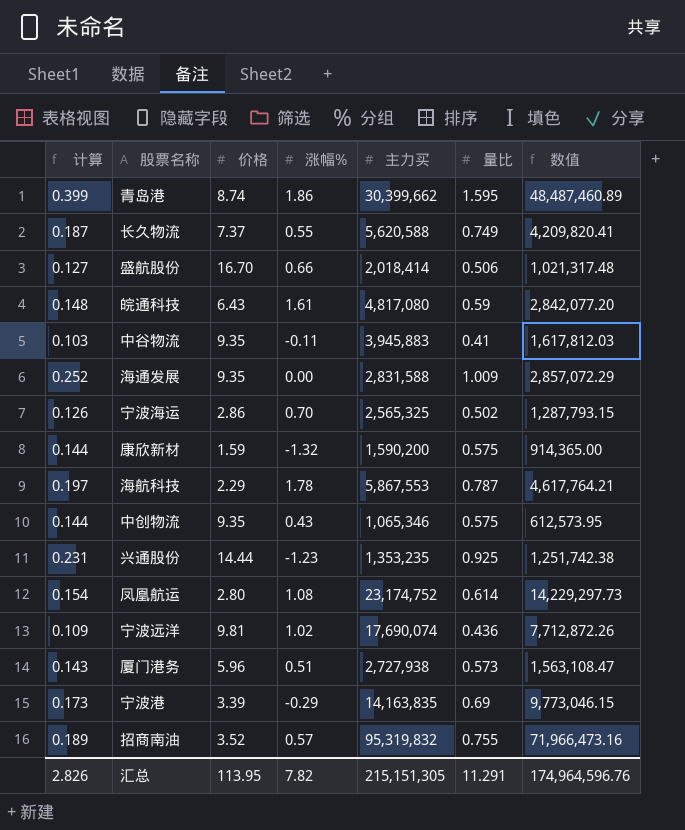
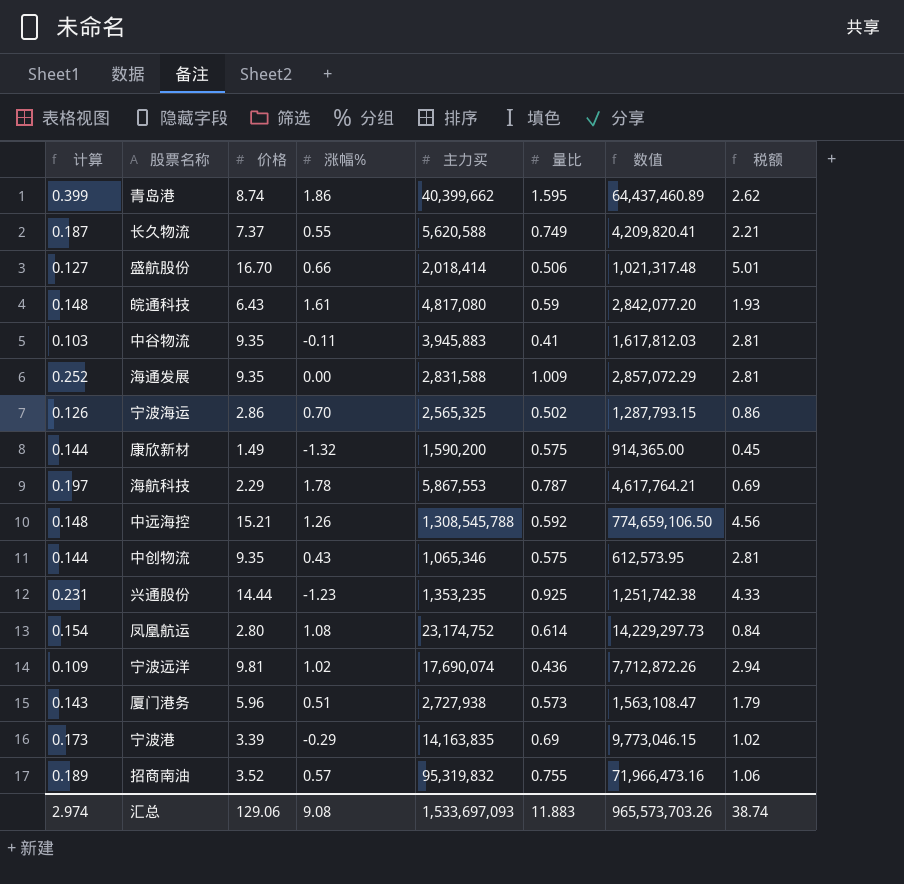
column 税额 | formula: none -> [价格] * 0.3
青岛港 | 主力买: 30,399,662 -> 40,399,662
青岛港 | 数值: 48,487,460.89 -> 64,437,460.89
康欣新材 | 价格: 1.59 -> 1.49
row 中远海控: none -> 0.148 | 15.21 | 1.26 | 1,308,545,788 | 0.592 | 774,659,106.50 | 4.56
汇总 | 计算: 2.826 -> 2.974
汇总 | 价格: 113.95 -> 129.06
汇总 | 涨幅%: 7.82 -> 9.08
汇总 | 主力买: 215,151,305 -> 1,533,697,093
汇总 | 量比: 11.291 -> 11.883
汇总 | 数值: 174,964,596.76 -> 965,573,703.26

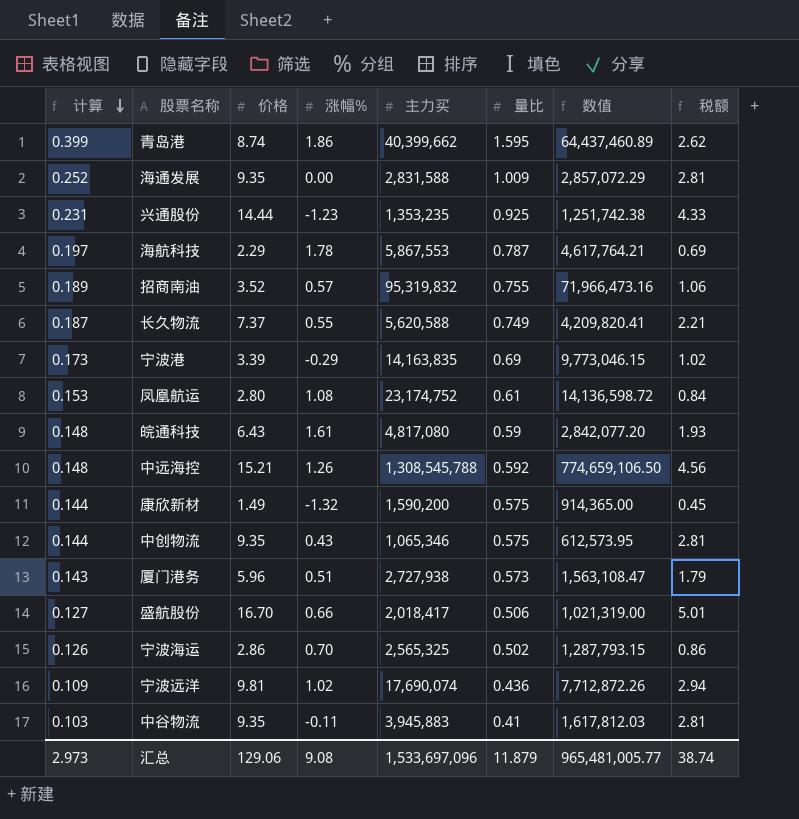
row order: none -> 计算 descending
凤凰航运 | 计算: 0.154 -> 0.153
凤凰航运 | 量比: 0.614 -> 0.61
凤凰航运 | 数值: 14,229,297.73 -> 14,136,598.72
盛航股份 | 主力买: 2,018,414 -> 2,018,417
盛航股份 | 数值: 1,021,317.48 -> 1,021,319.00
汇总 | 计算: 2.974 -> 2.973
汇总 | 主力买: 1,533,697,093 -> 1,533,697,096
汇总 | 量比: 11.883 -> 11.879
汇总 | 数值: 965,573,703.26 -> 965,481,005.77

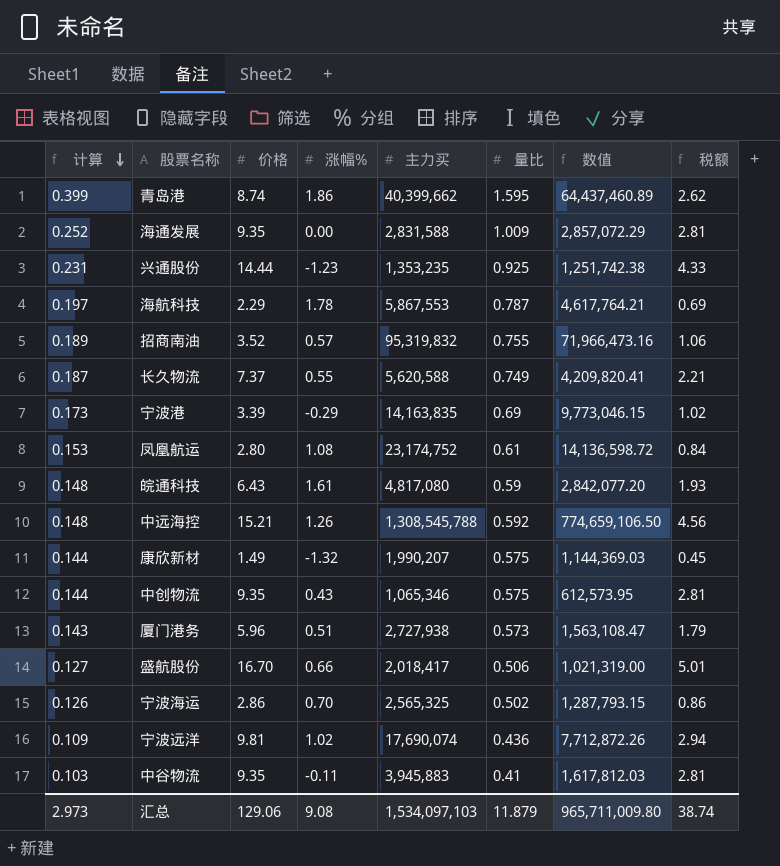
康欣新材 | 主力买: 1,590,200 -> 1,990,207
康欣新材 | 数值: 914,365.00 -> 1,144,369.03
汇总 | 主力买: 1,533,697,096 -> 1,534,097,103
汇总 | 数值: 965,481,005.77 -> 965,711,009.80

